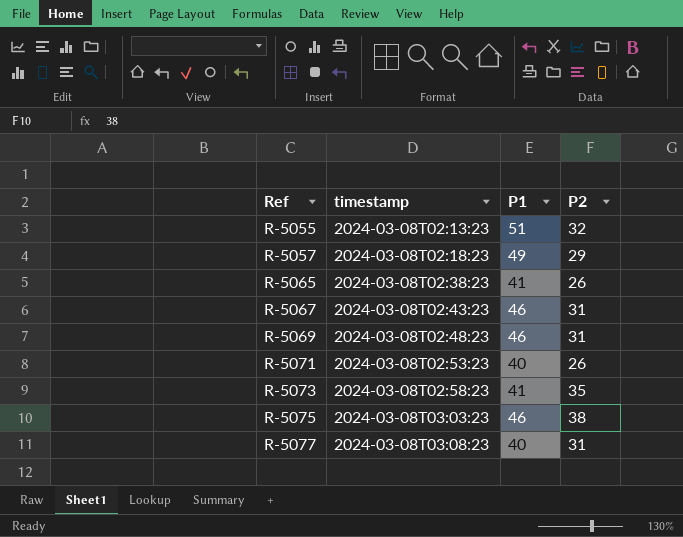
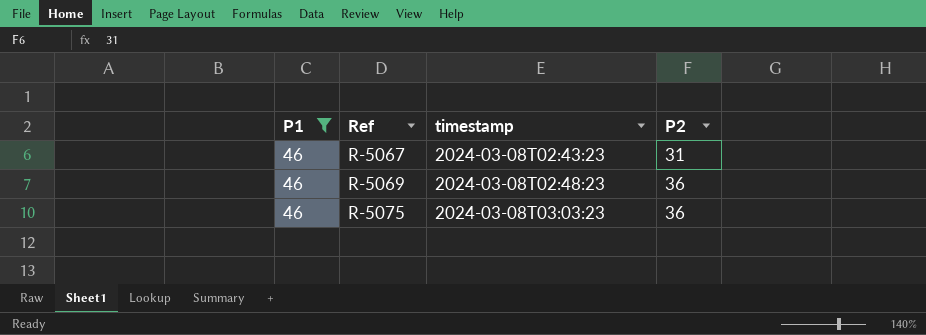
filter: none -> P1 = 46
column P1 | position: 3 -> 1
R-5069 | P2: 31 -> 36
R-5075 | P2: 38 -> 36

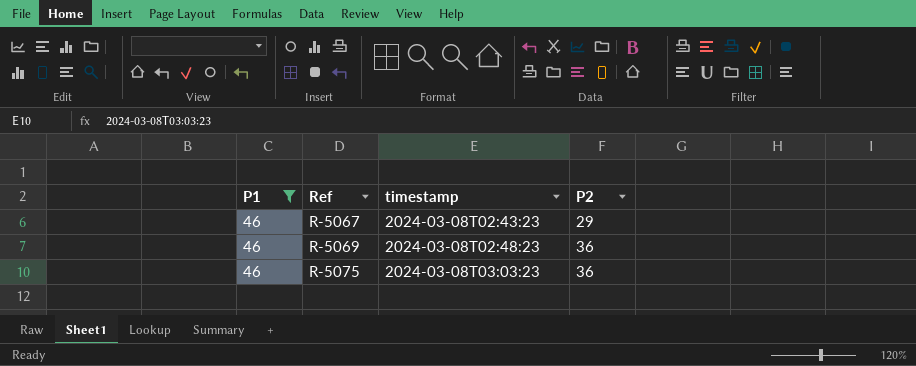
R-5067 | P2: 31 -> 29

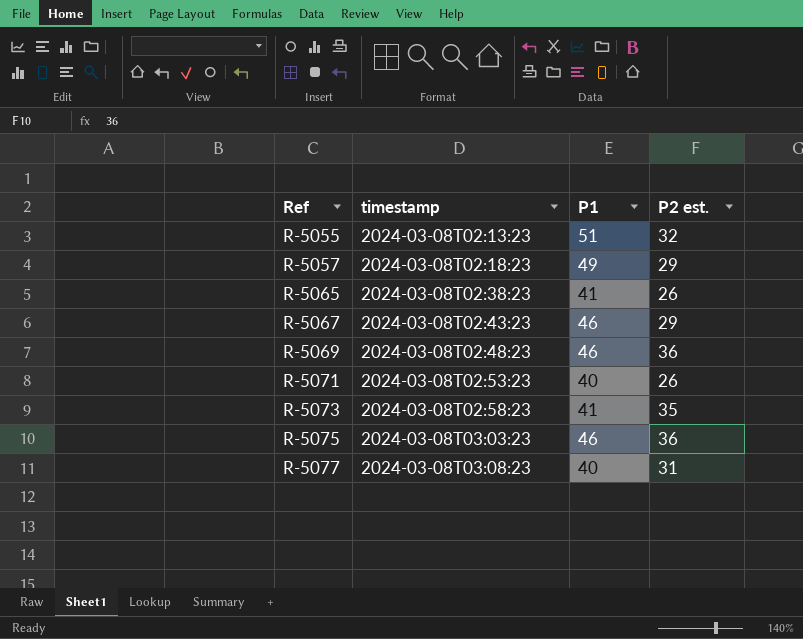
filter: P1 = 46 -> none
column P1 | position: 1 -> 3
column name: P2 -> P2 est.

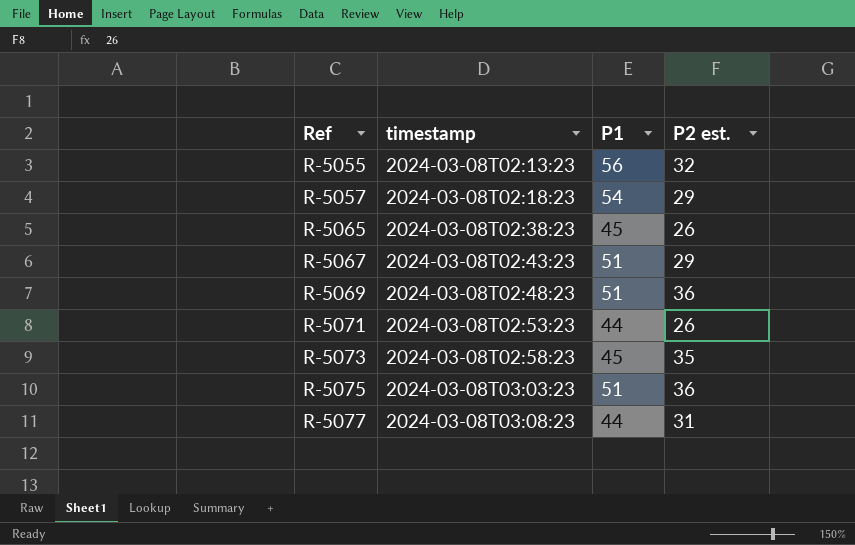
R-5055 | P1: 51 -> 56
R-5057 | P1: 49 -> 54
R-5065 | P1: 41 -> 45
R-5067 | P1: 46 -> 51
R-5069 | P1: 46 -> 51
R-5071 | P1: 40 -> 44
R-5073 | P1: 41 -> 45
R-5075 | P1: 46 -> 51
R-5077 | P1: 40 -> 44

